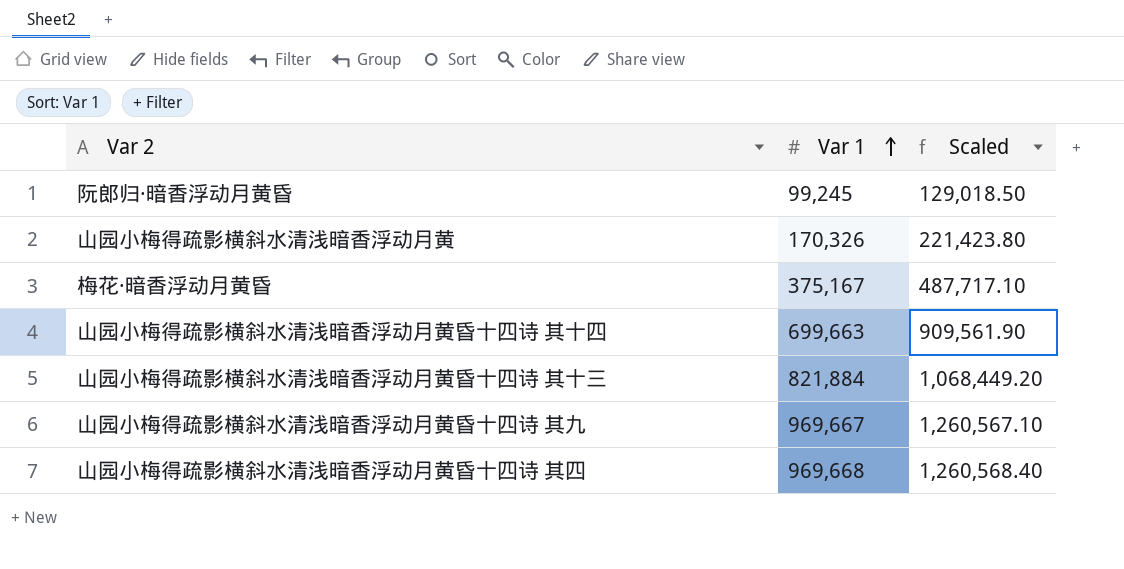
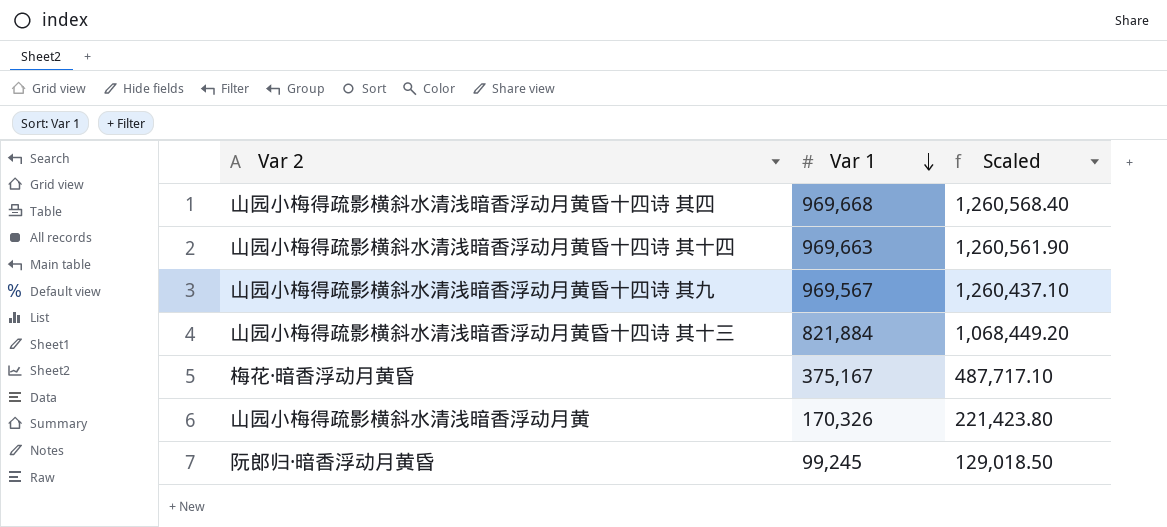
row order: Var 1 ascending -> Var 1 descending
山园小梅得疏影横斜水清浅暗香浮动月黄昏十四诗 其十四 | Var 1: 699,663 -> 969,663
山园小梅得疏影横斜水清浅暗香浮动月黄昏十四诗 其十四 | Scaled: 909,561.90 -> 1,260,561.90
山园小梅得疏影横斜水清浅暗香浮动月黄昏十四诗 其九 | Var 1: 969,667 -> 969,567
山园小梅得疏影横斜水清浅暗香浮动月黄昏十四诗 其九 | Scaled: 1,260,567.10 -> 1,260,437.10

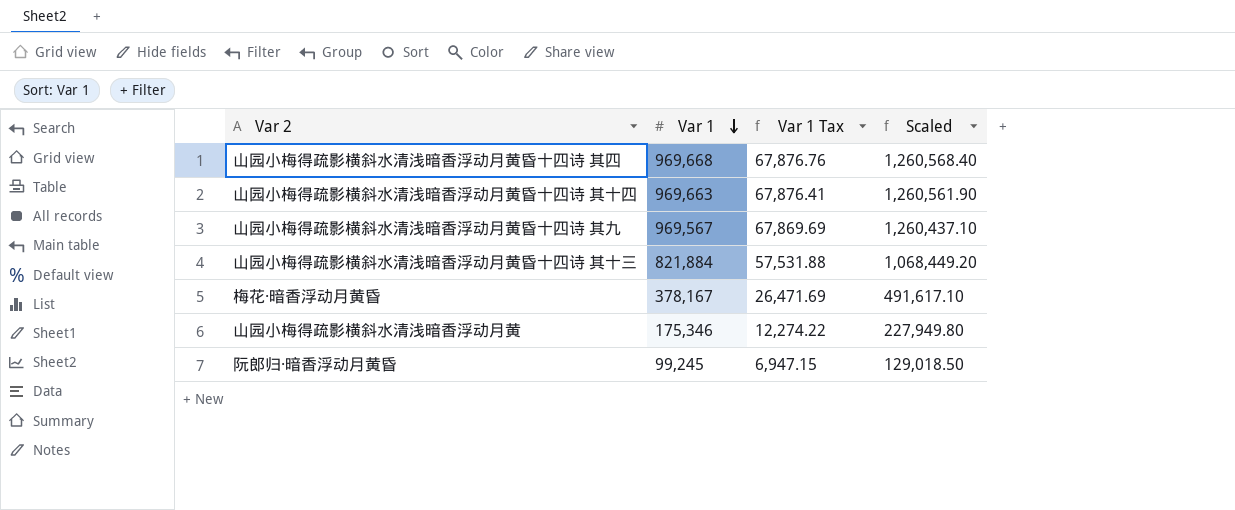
column Var 1 Tax | formula: none -> [Var 1] * 0.07
梅花·暗香浮动月黄昏 | Var 1: 375,167 -> 378,167
梅花·暗香浮动月黄昏 | Scaled: 487,717.10 -> 491,617.10
山园小梅得疏影横斜水清浅暗香浮动月黄 | Var 1: 170,326 -> 175,346
山园小梅得疏影横斜水清浅暗香浮动月黄 | Scaled: 221,423.80 -> 227,949.80

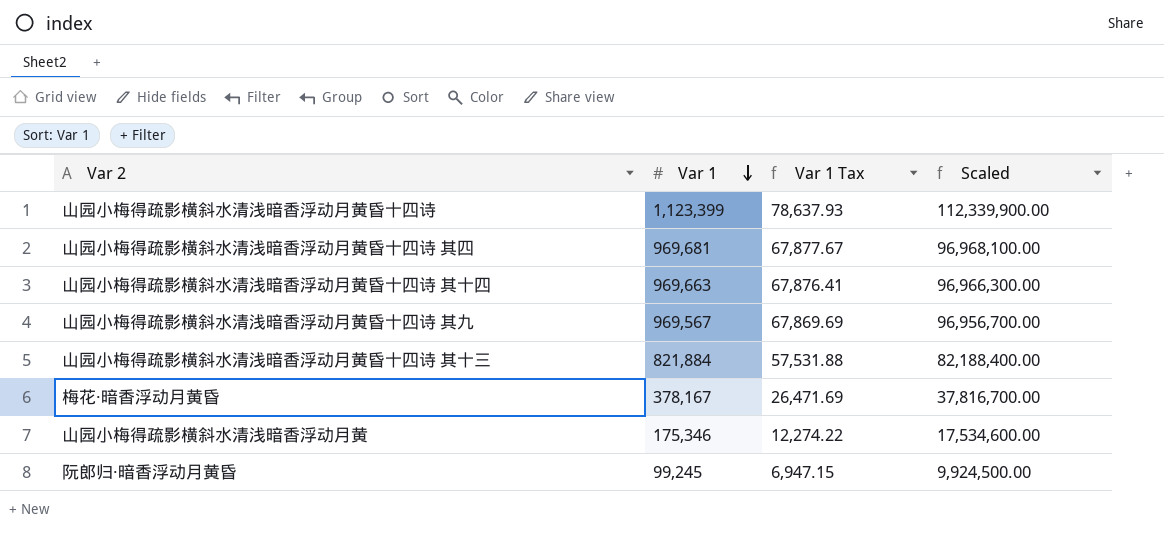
column Scaled | formula: [Var 1] * 1.3 -> [Var 1] * 100
row 山园小梅得疏影横斜水清浅暗香浮动月黄昏十四诗: none -> 1,123,399 | 78,637.93 | 112,339,900.00
山园小梅得疏影横斜水清浅暗香浮动月黄昏十四诗 其四 | Var 1: 969,668 -> 969,681
山园小梅得疏影横斜水清浅暗香浮动月黄昏十四诗 其四 | Var 1 Tax: 67,876.76 -> 67,877.67

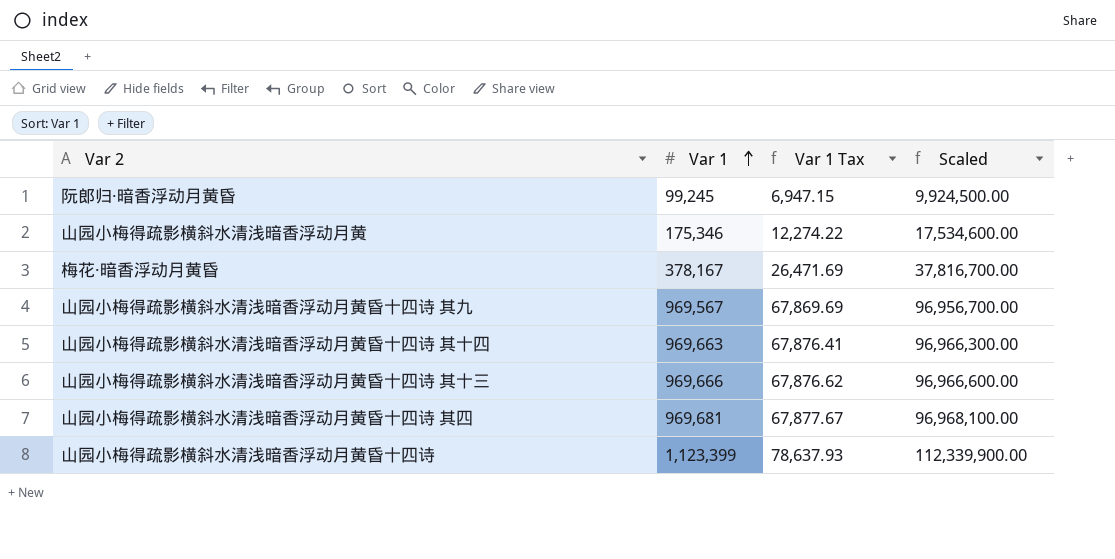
row order: Var 1 descending -> Var 1 ascending
山园小梅得疏影横斜水清浅暗香浮动月黄昏十四诗 其十三 | Var 1: 821,884 -> 969,666
山园小梅得疏影横斜水清浅暗香浮动月黄昏十四诗 其十三 | Var 1 Tax: 57,531.88 -> 67,876.62
山园小梅得疏影横斜水清浅暗香浮动月黄昏十四诗 其十三 | Scaled: 82,188,400.00 -> 96,966,600.00

